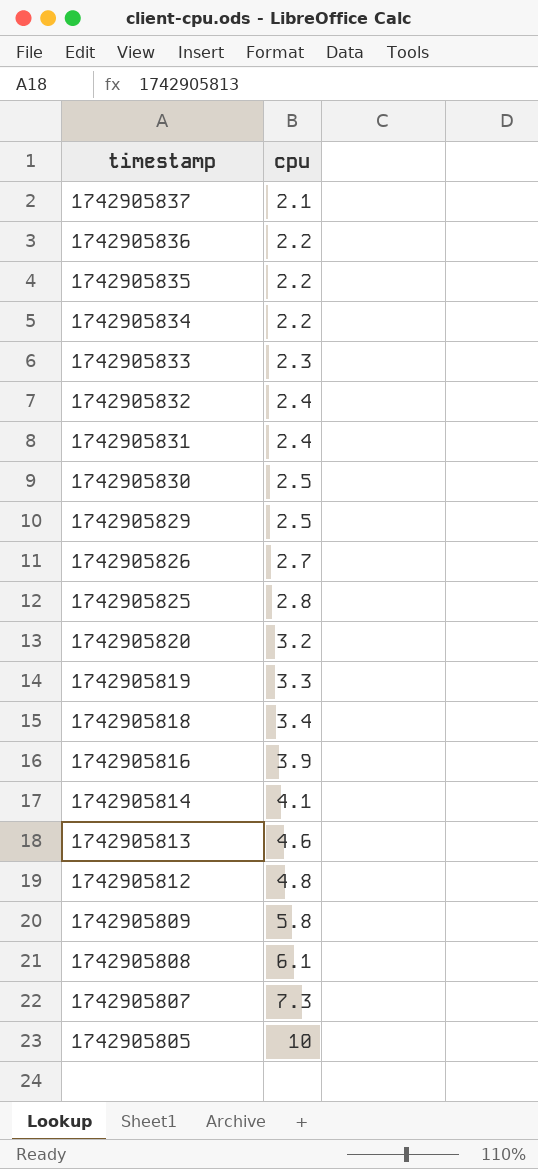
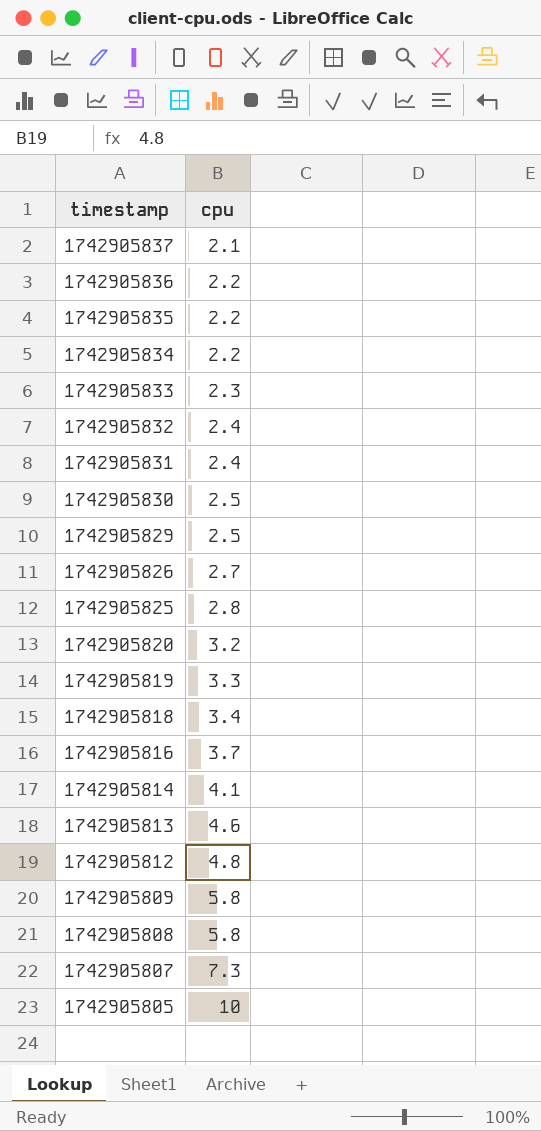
1742905816 | cpu: 3.9 -> 3.7
1742905808 | cpu: 6.1 -> 5.8

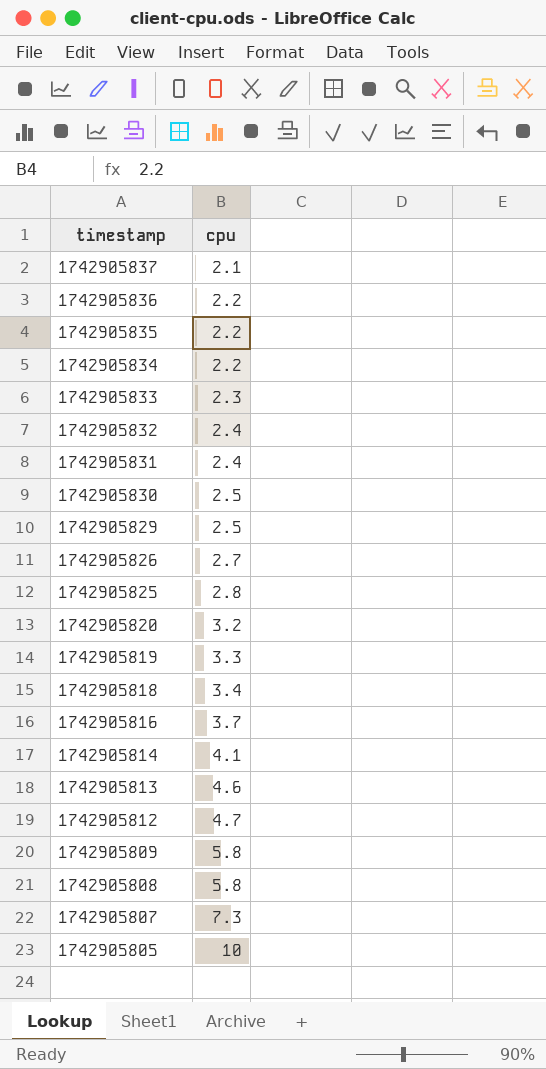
1742905812 | cpu: 4.8 -> 4.7

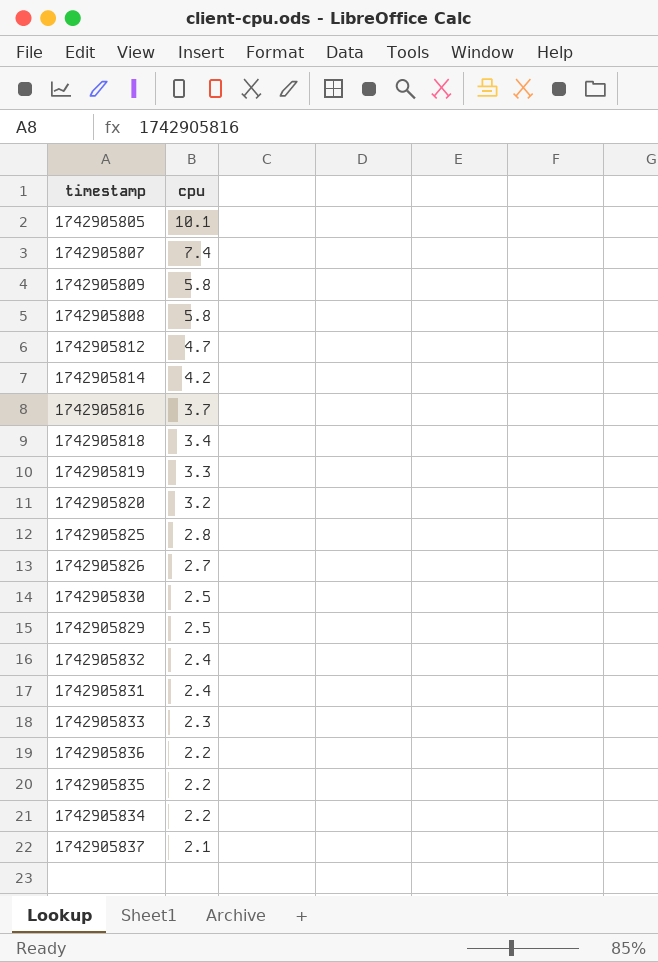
row order: timestamp descending -> cpu descending
row 1742905813: 4.6 -> none
1742905805 | cpu: 10 -> 10.1
1742905807 | cpu: 7.3 -> 7.4
1742905814 | cpu: 4.1 -> 4.2

